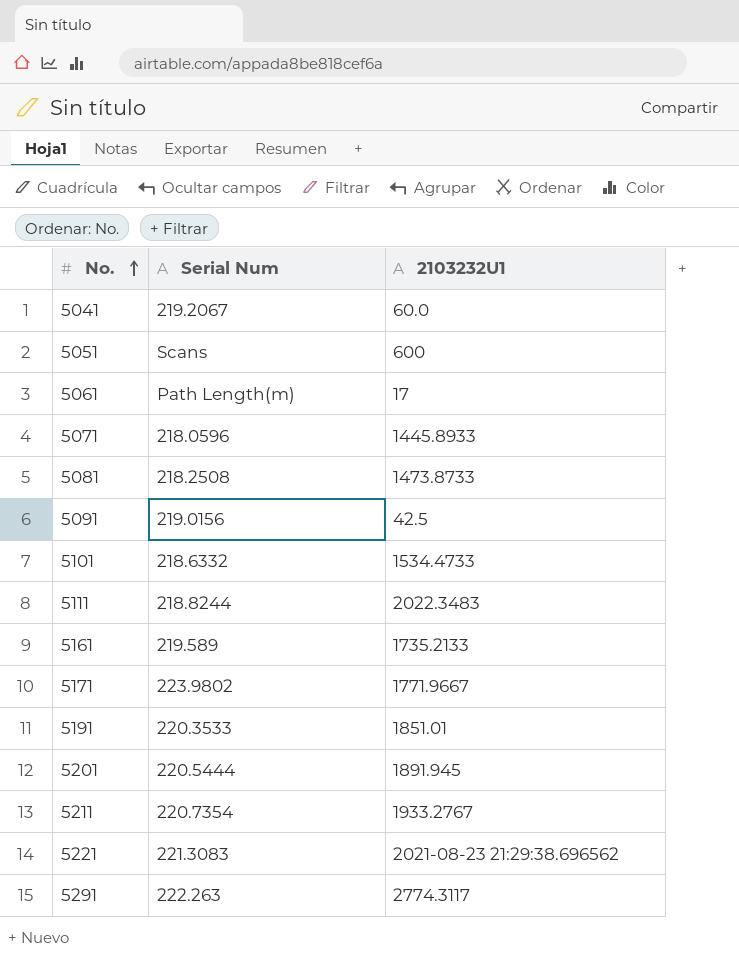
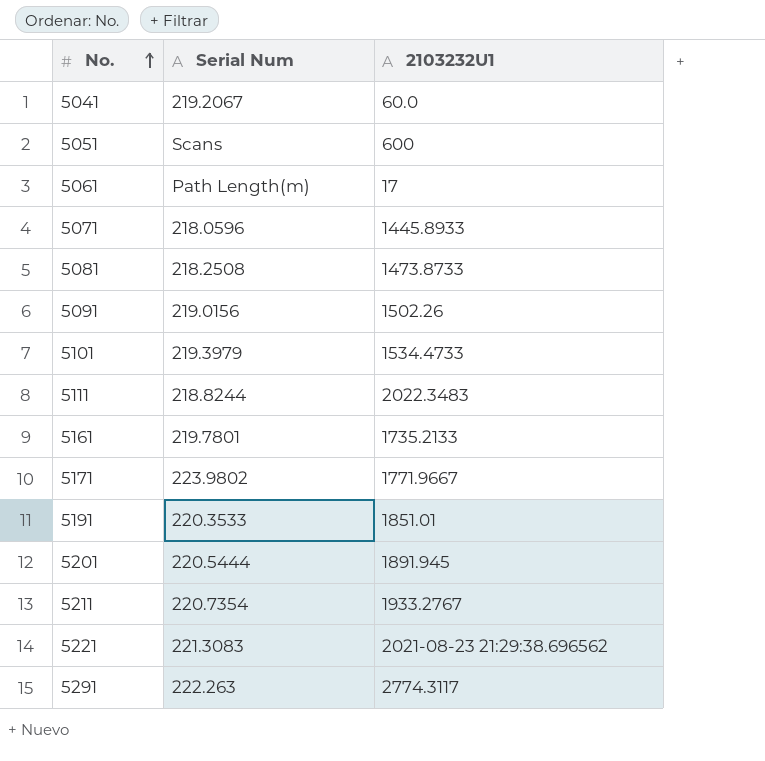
5091 | 2103232U1: 42.5 -> 1502.26
5101 | Serial Num: 218.6332 -> 219.3979
5161 | Serial Num: 219.589 -> 219.7801

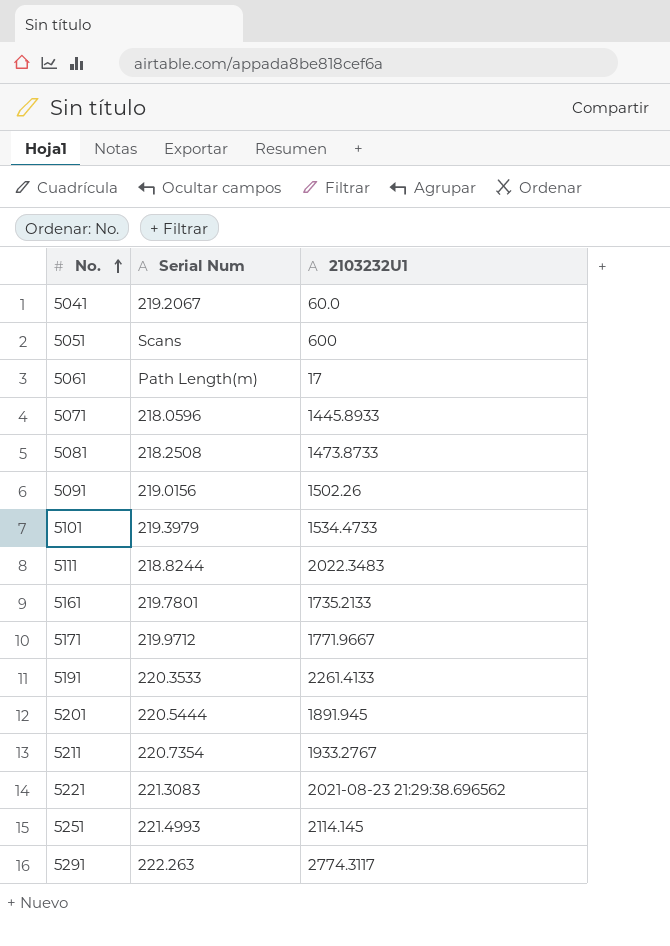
5171 | Serial Num: 223.9802 -> 219.9712
5191 | 2103232U1: 1851.01 -> 2261.4133
row 5251: none -> 221.4993 | 2114.145

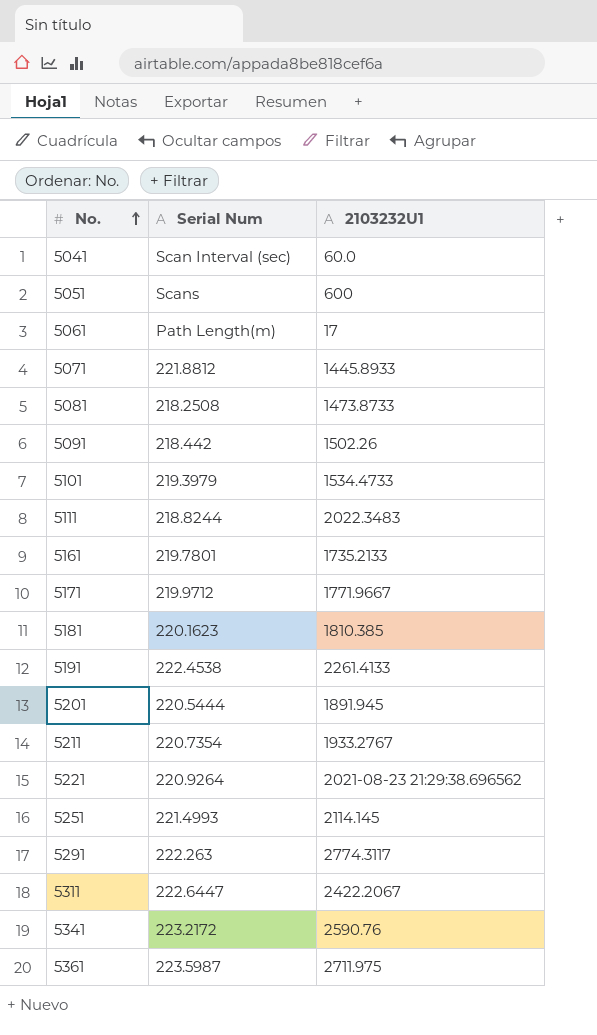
5041 | Serial Num: 219.2067 -> Scan Interval (sec)
5071 | Serial Num: 218.0596 -> 221.8812
5091 | Serial Num: 219.0156 -> 218.442
row 5181: none -> 220.1623 | 1810.385
5191 | Serial Num: 220.3533 -> 222.4538
5221 | Serial Num: 221.3083 -> 220.9264
row 5311: none -> 222.6447 | 2422.2067
row 5341: none -> 223.2172 | 2590.76
row 5361: none -> 223.5987 | 2711.975

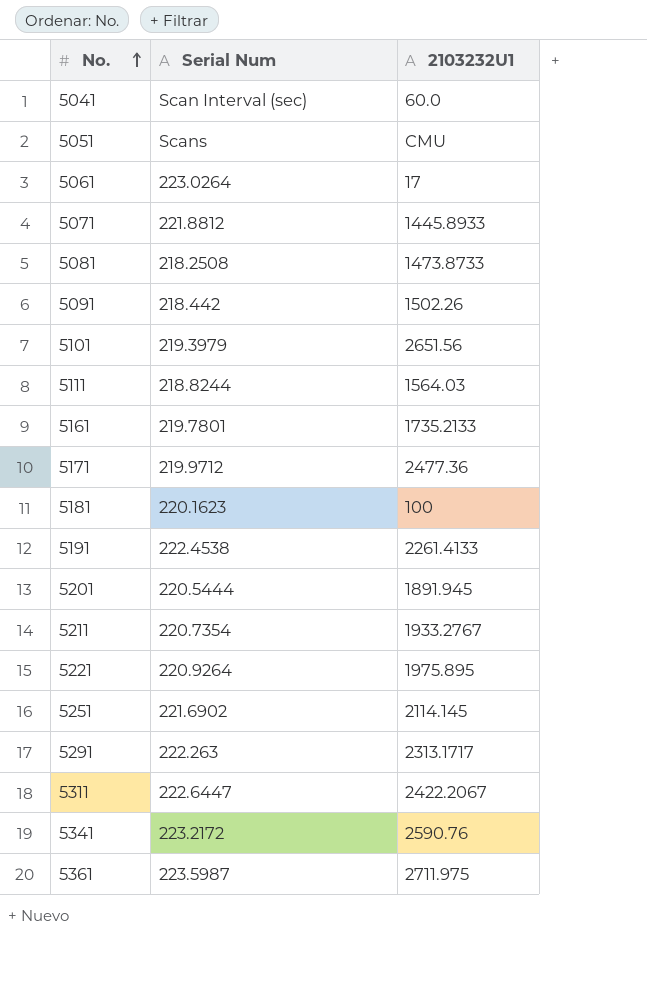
5051 | 2103232U1: 600 -> CMU
5061 | Serial Num: Path Length(m) -> 223.0264
5101 | 2103232U1: 1534.4733 -> 2651.56
5111 | 2103232U1: 2022.3483 -> 1564.03
5171 | 2103232U1: 1771.9667 -> 2477.36
5181 | 2103232U1: 1810.385 -> 100
5221 | 2103232U1: 2021-08-23 21:29:38.696562 -> 1975.895
5251 | Serial Num: 221.4993 -> 221.6902
5291 | 2103232U1: 2774.3117 -> 2313.1717

